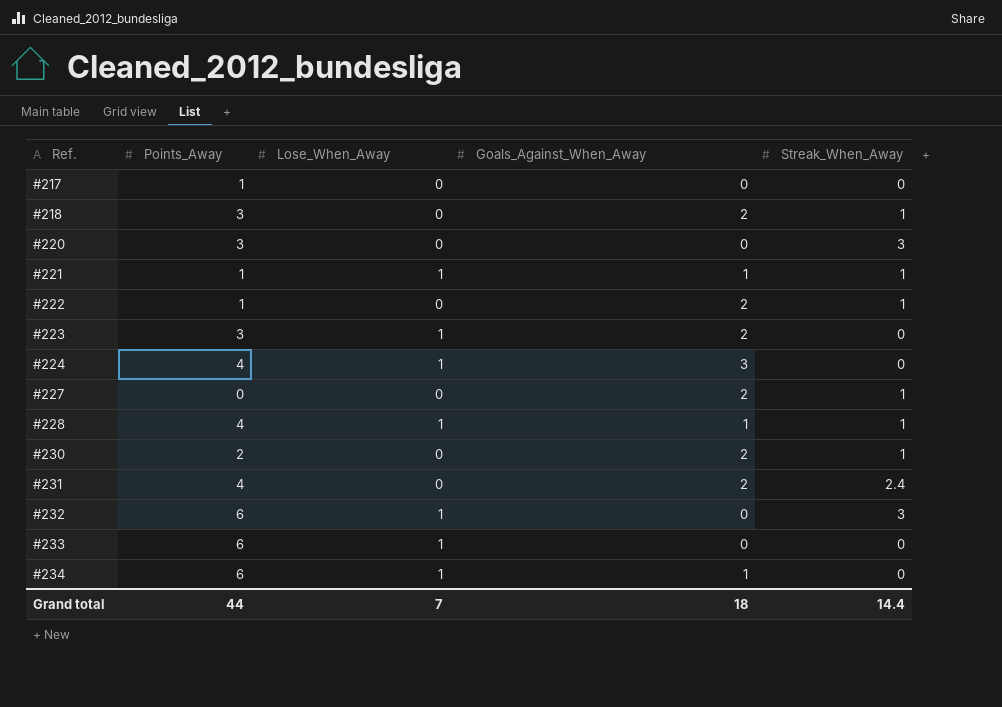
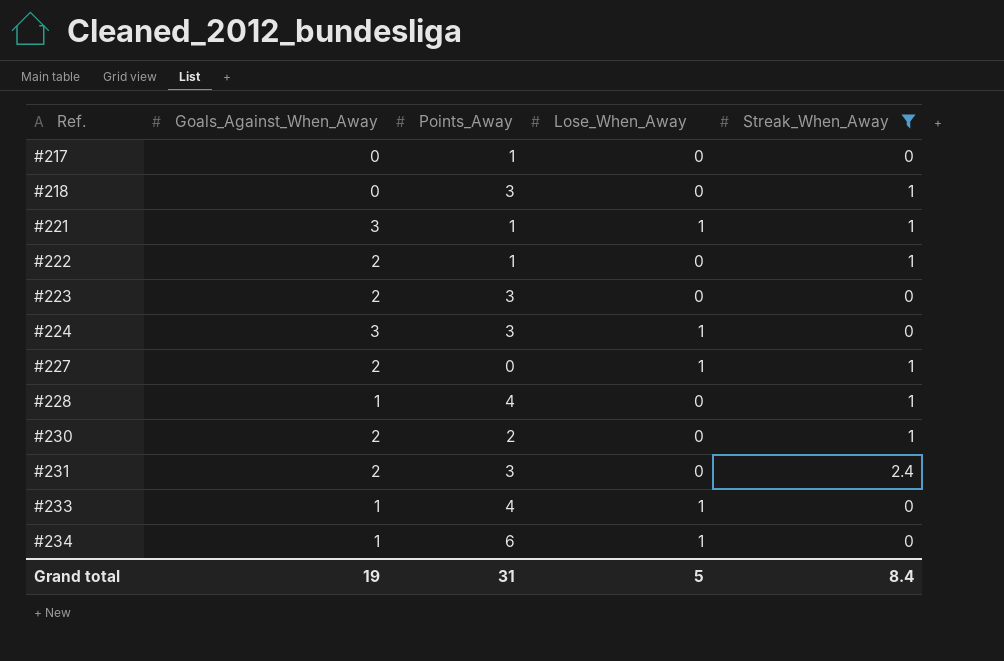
filter: none -> Streak_When_Away != 3
column Goals_Against_When_Away | position: 4 -> 2
#218 | Goals_Against_When_Away: 2 -> 0
#221 | Goals_Against_When_Away: 1 -> 3
#223 | Lose_When_Away: 1 -> 0
#224 | Points_Away: 4 -> 3
#227 | Lose_When_Away: 0 -> 1
#228 | Lose_When_Away: 1 -> 0
#231 | Points_Away: 4 -> 3
#233 | Goals_Against_When_Away: 0 -> 1
#233 | Points_Away: 6 -> 4
Grand total | Goals_Against_When_Away: 18 -> 19
Grand total | Points_Away: 44 -> 31
Grand total | Lose_When_Away: 7 -> 5
Grand total | Streak_When_Away: 14.4 -> 8.4

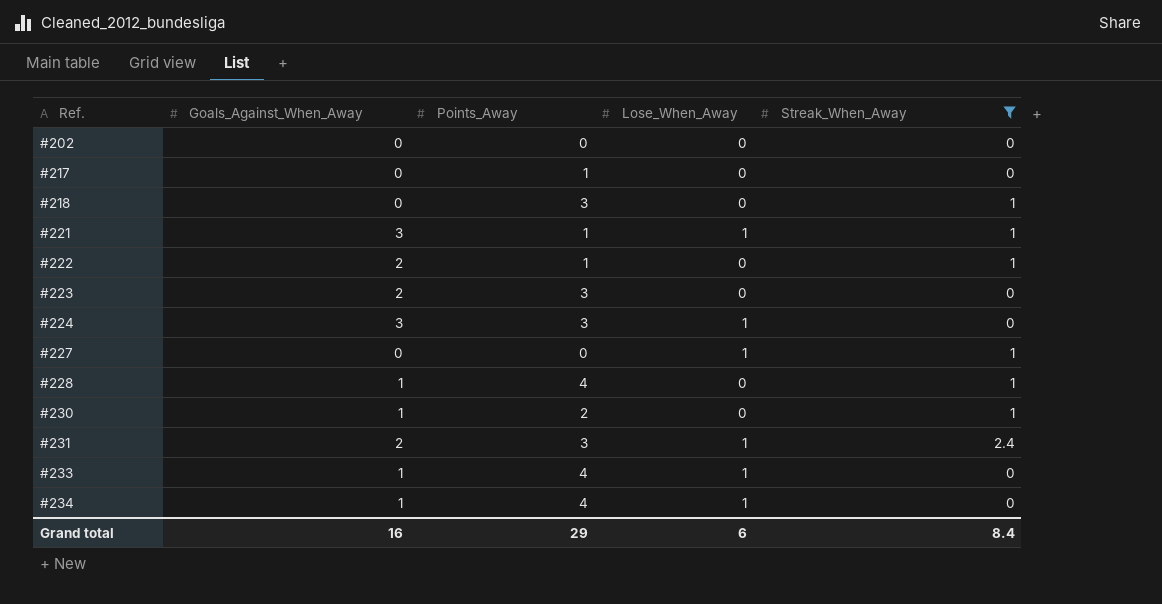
row #202: none -> 0 | 0 | 0 | 0
#227 | Goals_Against_When_Away: 2 -> 0
#230 | Goals_Against_When_Away: 2 -> 1
#231 | Lose_When_Away: 0 -> 1
#234 | Points_Away: 6 -> 4
Grand total | Goals_Against_When_Away: 19 -> 16
Grand total | Points_Away: 31 -> 29
Grand total | Lose_When_Away: 5 -> 6

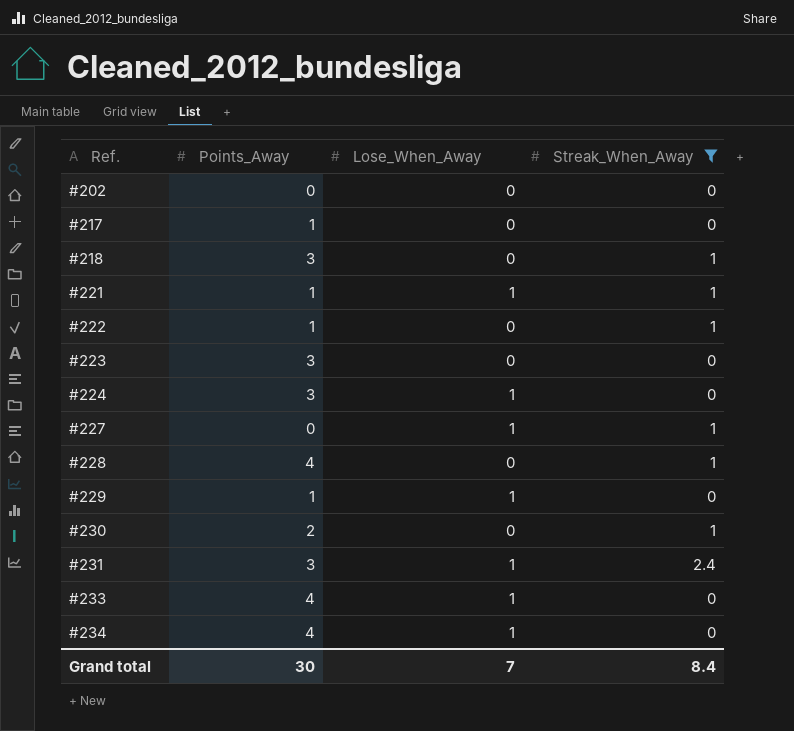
column Goals_Against_When_Away | position: 2 -> none
row #229: none -> 1 | 1 | 0
Grand total | Points_Away: 29 -> 30
Grand total | Lose_When_Away: 6 -> 7

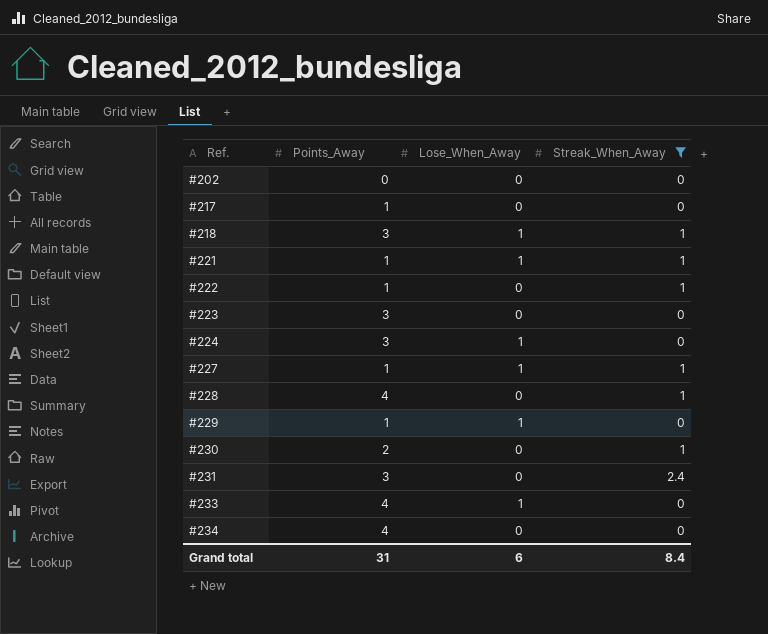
#218 | Lose_When_Away: 0 -> 1
#227 | Points_Away: 0 -> 1
#231 | Lose_When_Away: 1 -> 0
#234 | Lose_When_Away: 1 -> 0
Grand total | Points_Away: 30 -> 31
Grand total | Lose_When_Away: 7 -> 6

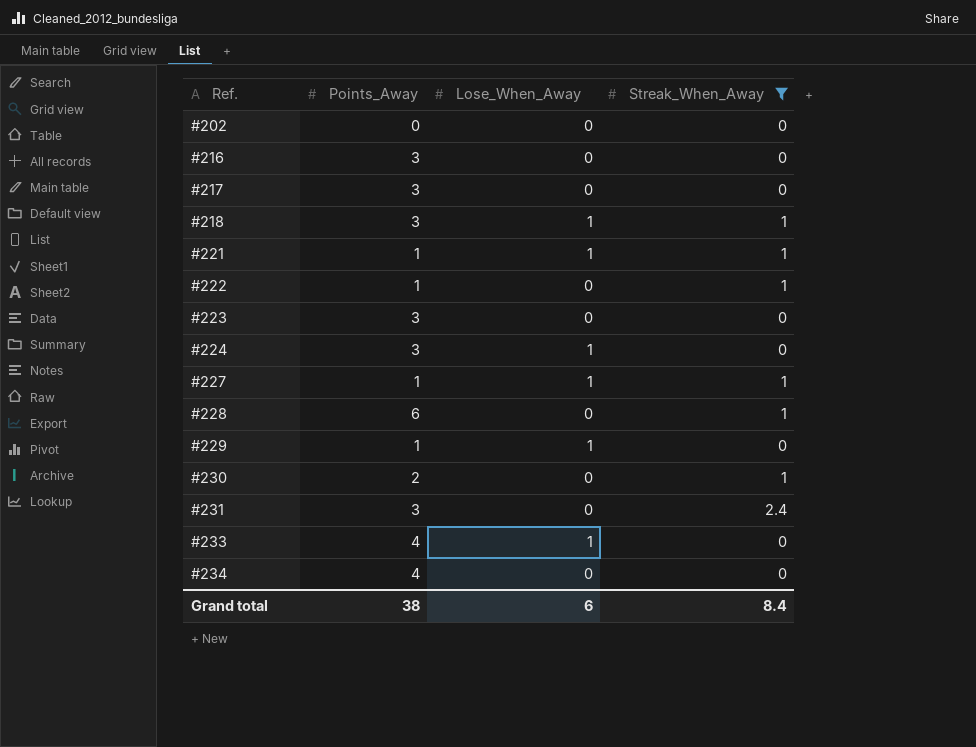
row #216: none -> 3 | 0 | 0
#217 | Points_Away: 1 -> 3
#228 | Points_Away: 4 -> 6
Grand total | Points_Away: 31 -> 38

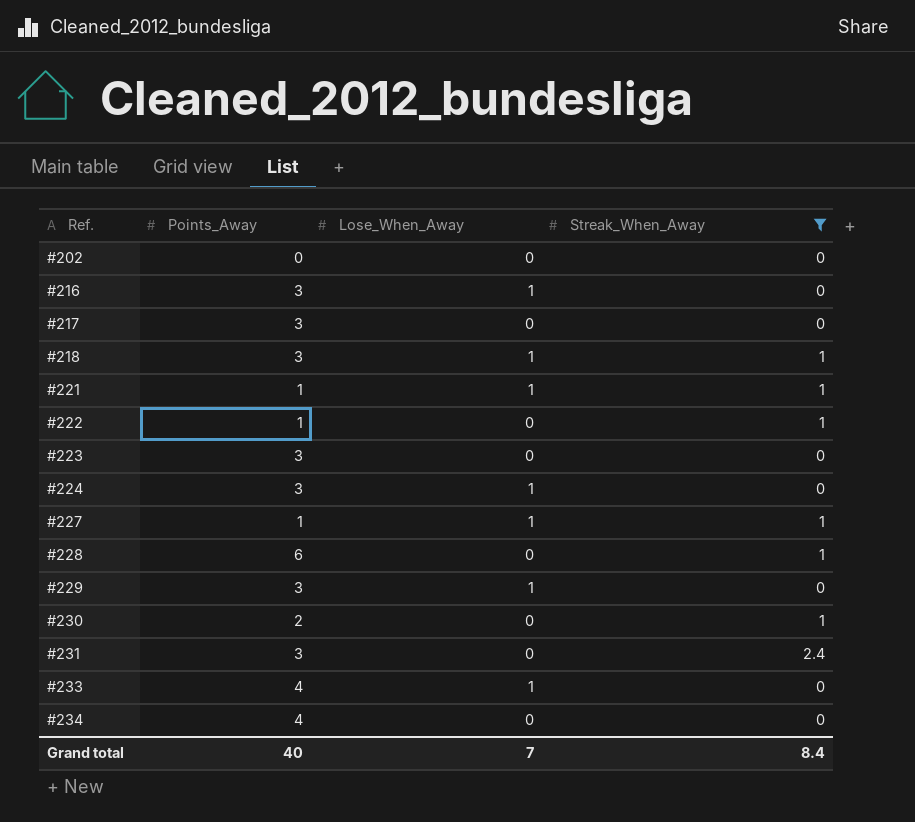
#216 | Lose_When_Away: 0 -> 1
#229 | Points_Away: 1 -> 3
Grand total | Points_Away: 38 -> 40
Grand total | Lose_When_Away: 6 -> 7

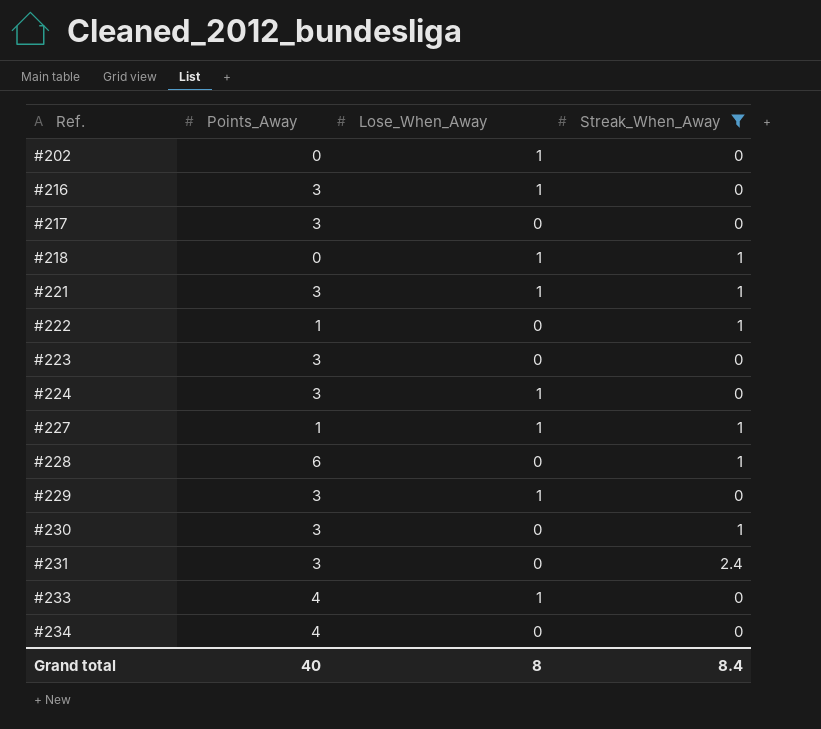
#202 | Lose_When_Away: 0 -> 1
#218 | Points_Away: 3 -> 0
#221 | Points_Away: 1 -> 3
#230 | Points_Away: 2 -> 3
Grand total | Lose_When_Away: 7 -> 8

